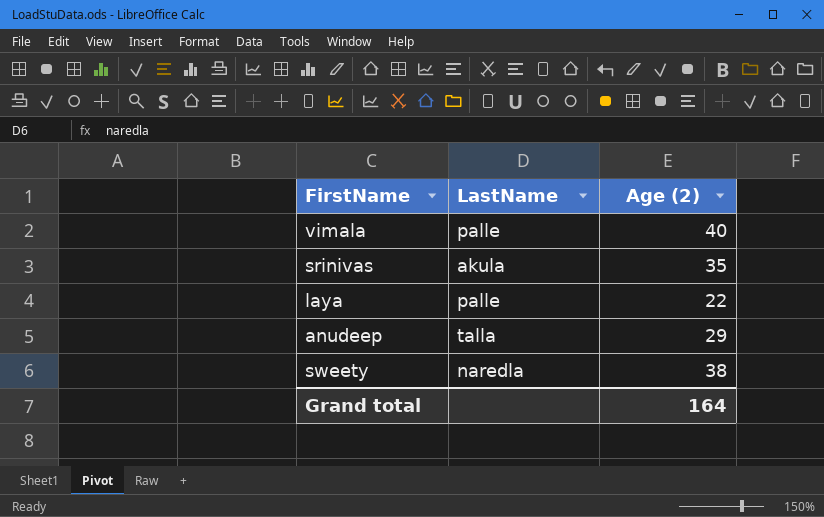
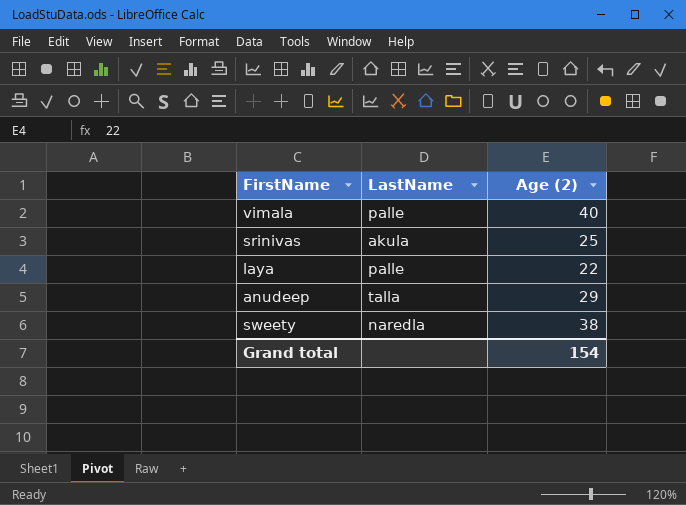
srinivas | Age (2): 35 -> 25
Grand total | Age (2): 164 -> 154

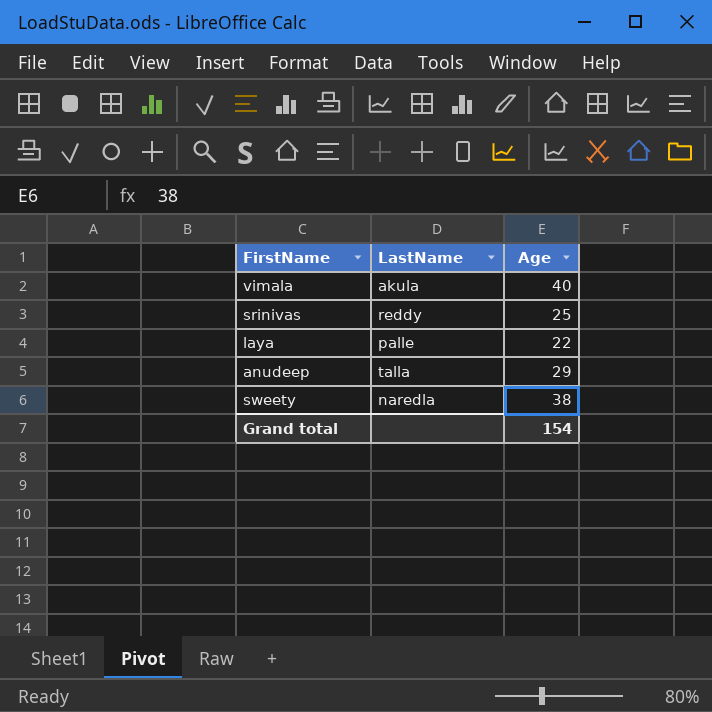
column name: Age (2) -> Age
vimala | LastName: palle -> akula
srinivas | LastName: akula -> reddy

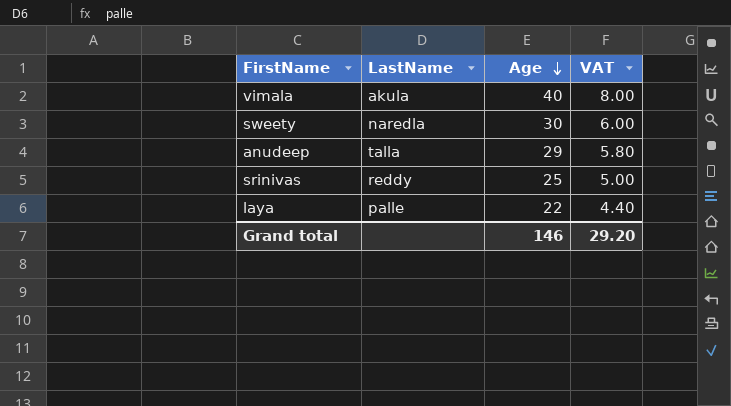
row order: none -> Age descending
column VAT | formula: none -> [Age] * 0.2
sweety | Age: 38 -> 30
Grand total | Age: 154 -> 146

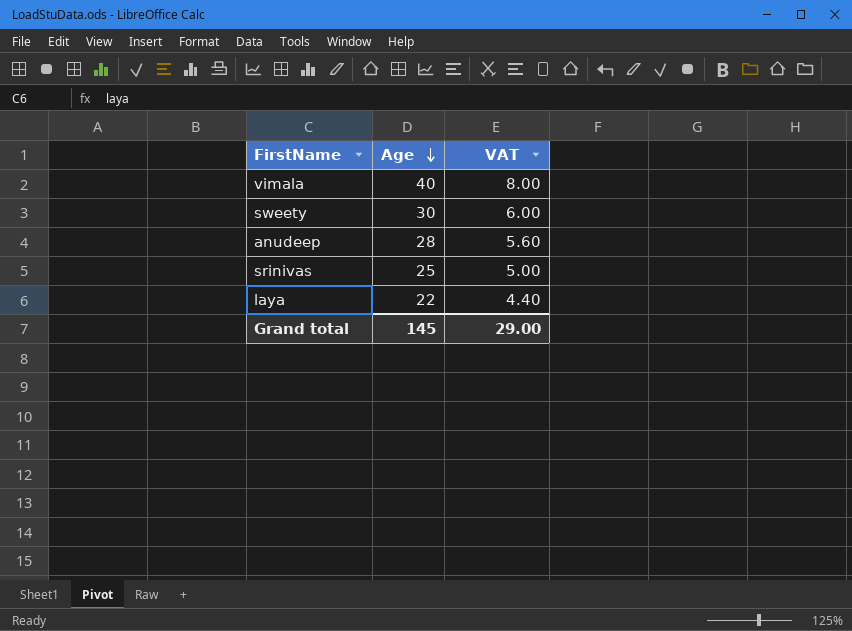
column LastName | position: 2 -> none
anudeep | Age: 29 -> 28
anudeep | VAT: 5.80 -> 5.60
Grand total | Age: 146 -> 145
Grand total | VAT: 29.20 -> 29.00

